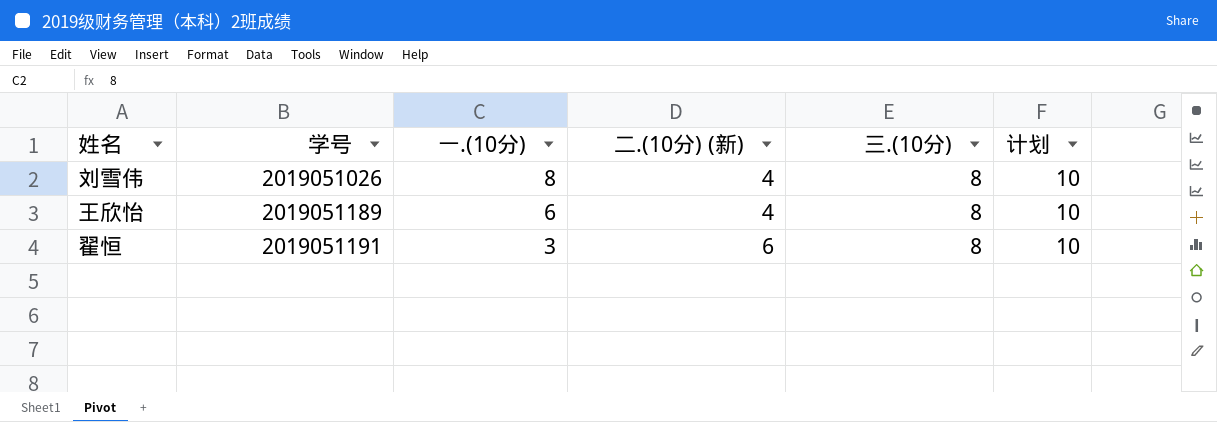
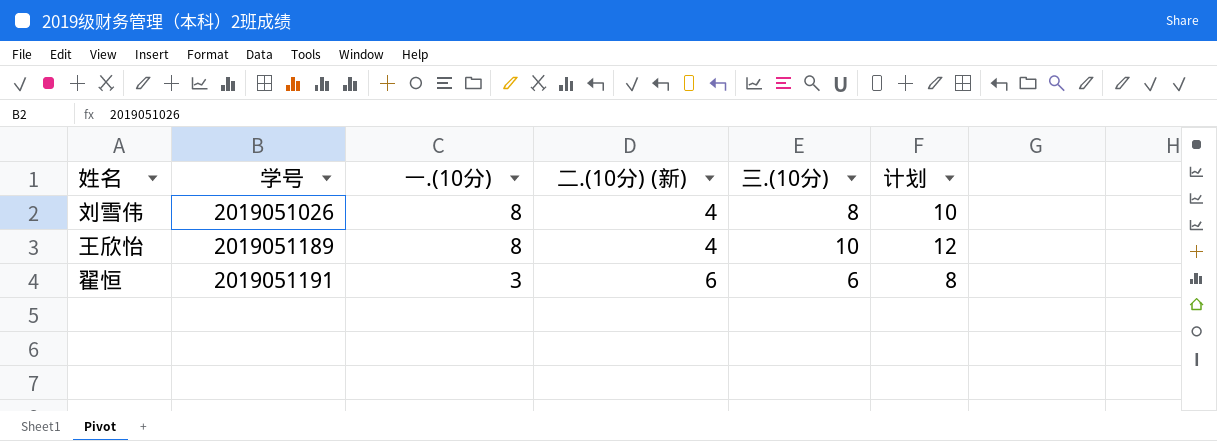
王欣怡 | 一.(10分): 6 -> 8
王欣怡 | 三.(10分): 8 -> 10
王欣怡 | 计划: 10 -> 12
翟恒 | 三.(10分): 8 -> 6
翟恒 | 计划: 10 -> 8

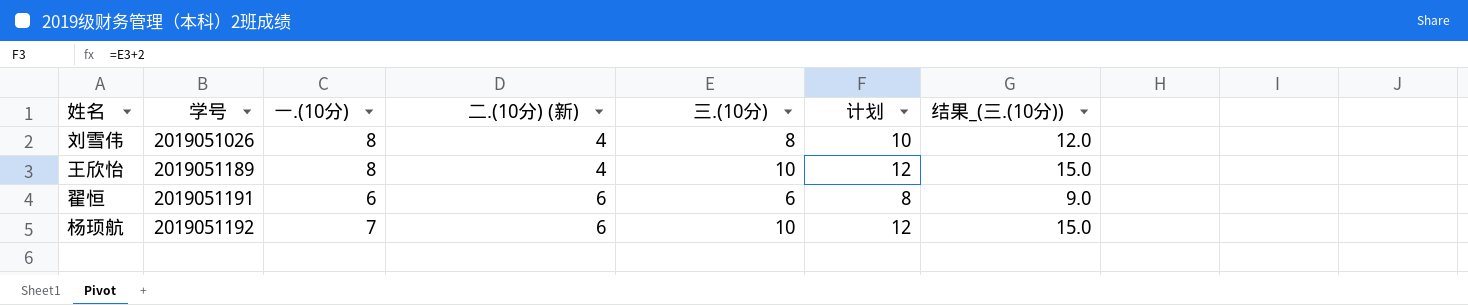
column 结果_(三.(10分)) | formula: none -> [三.(10分)] * 1.5
翟恒 | 一.(10分): 3 -> 6
row 杨顼航: none -> 2019051192 | 7 | 6 | 10 | 12 | 15.0

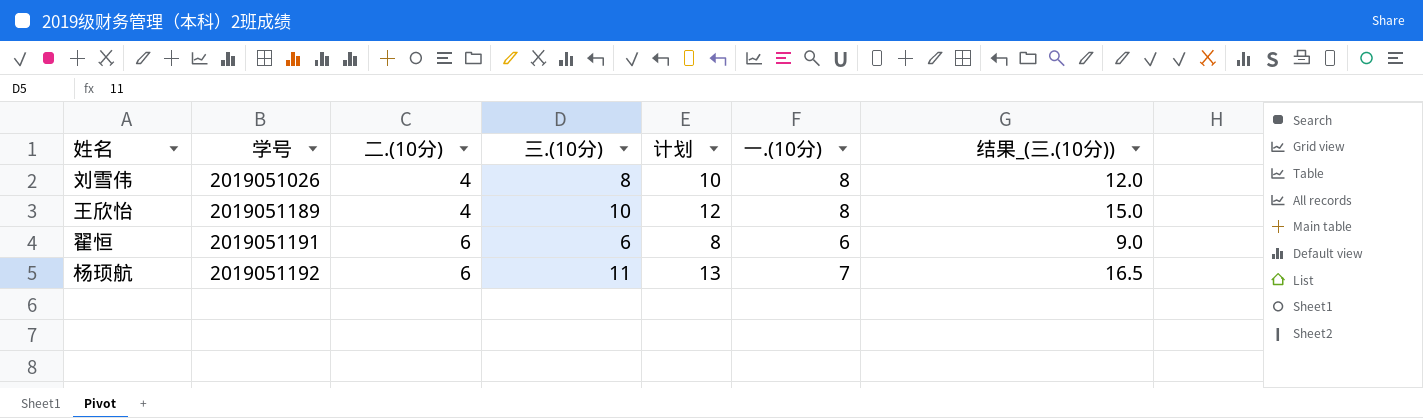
column name: 二.(10分) (新) -> 二.(10分)
column 一.(10分) | position: 3 -> 6
杨顼航 | 三.(10分): 10 -> 11
杨顼航 | 计划: 12 -> 13
杨顼航 | 结果_(三.(10分)): 15.0 -> 16.5

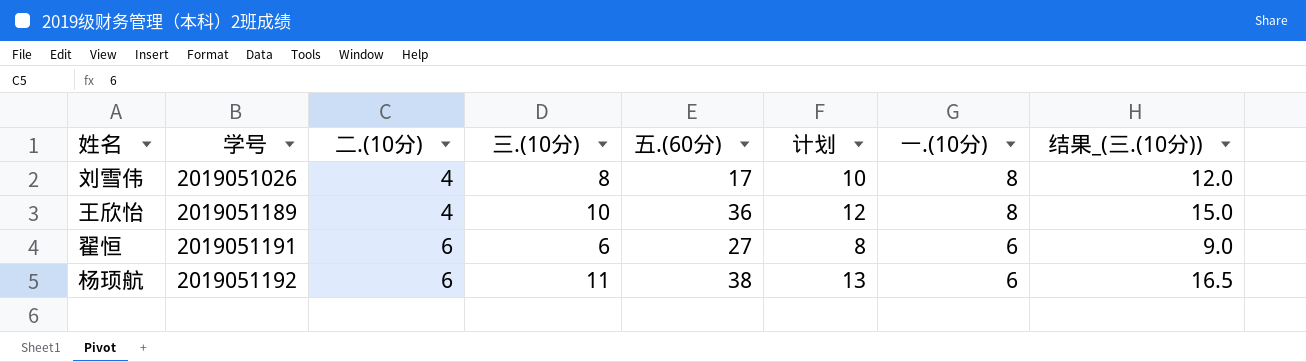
column 五.(60分) | position: none -> 5
杨顼航 | 一.(10分): 7 -> 6

